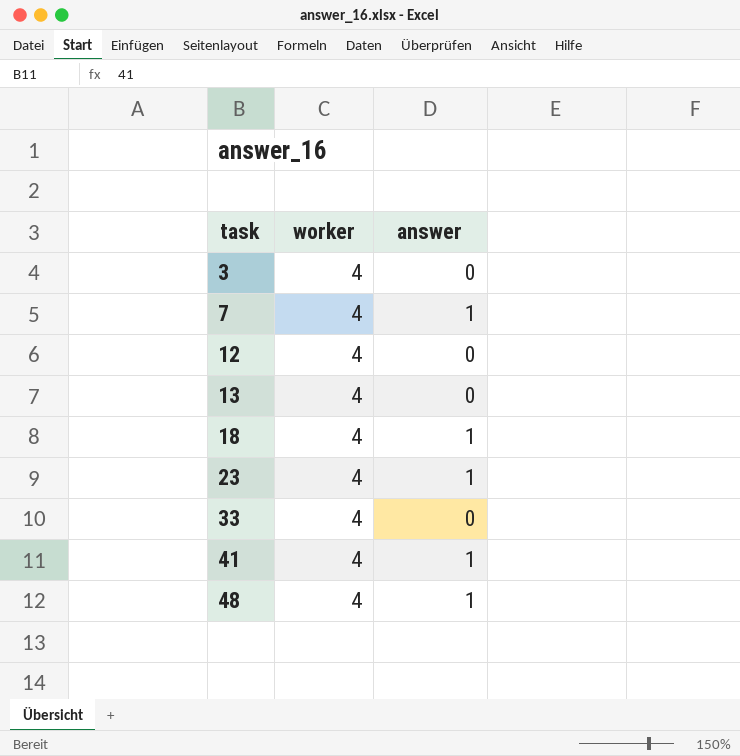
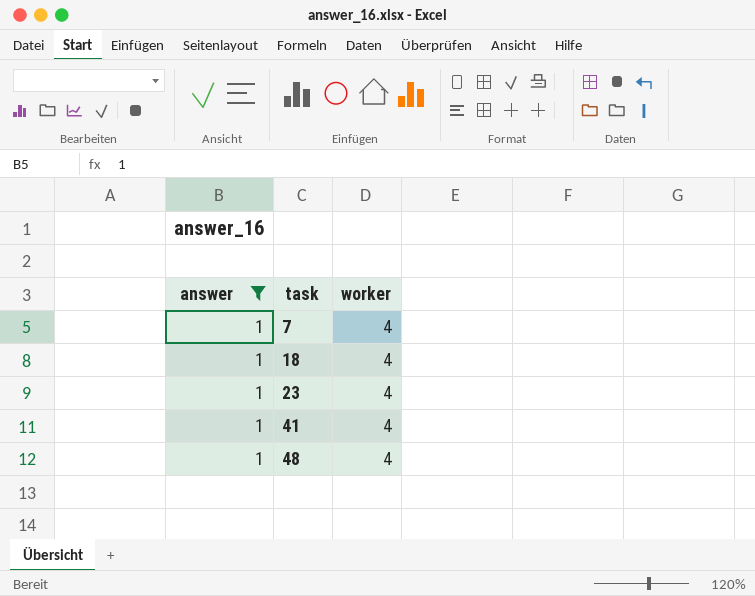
filter: none -> answer = 1
column answer | position: 3 -> 1

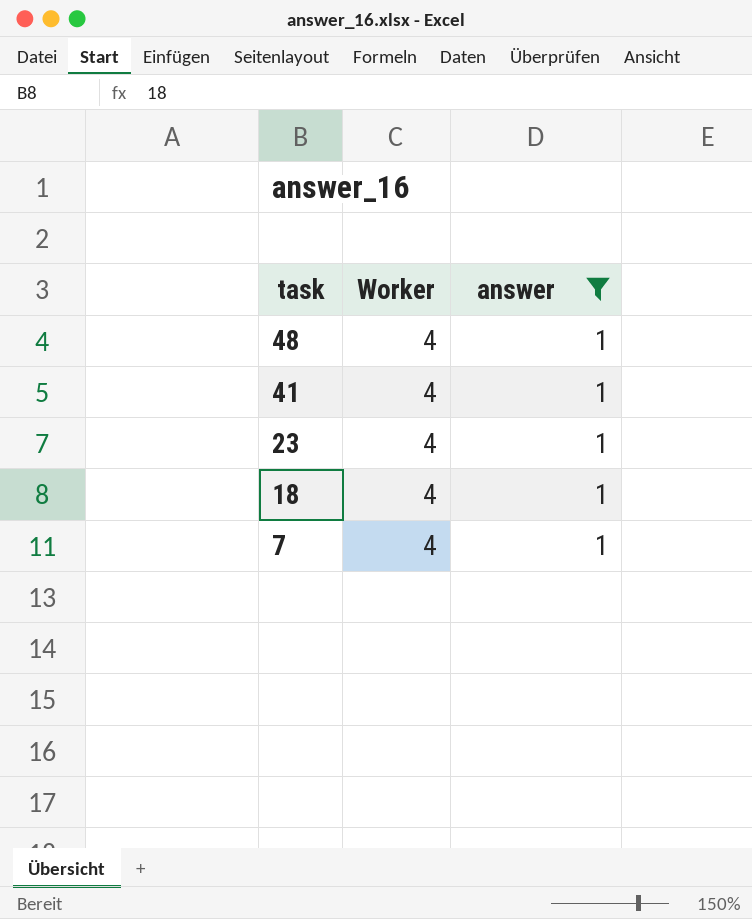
row order: task ascending -> task descending
column name: worker -> Worker
column answer | position: 1 -> 3

